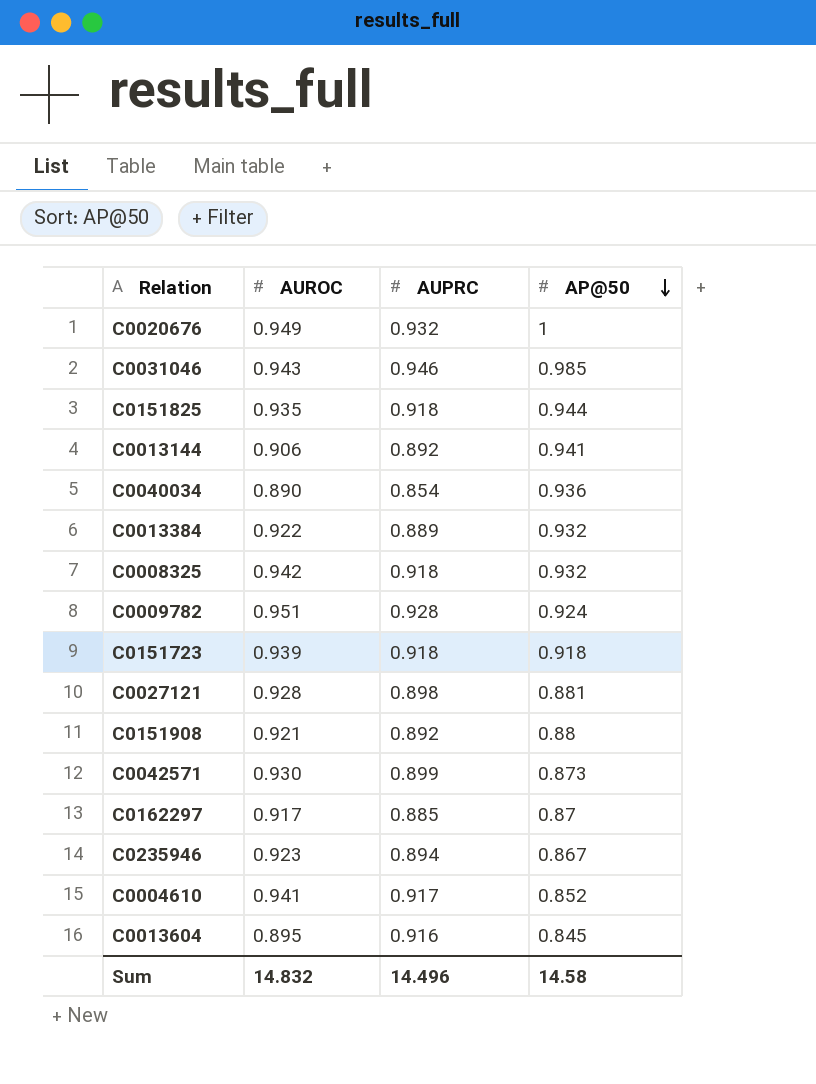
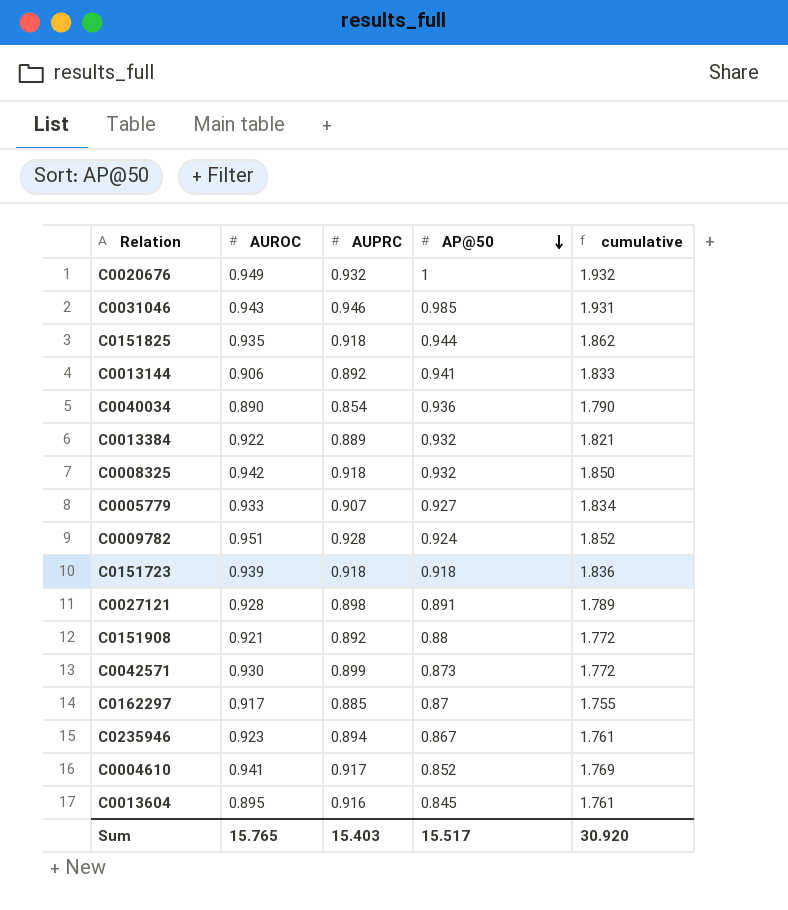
column cumulative | formula: none -> [AUPRC] + [AP@50]
row C0005779: none -> 0.933 | 0.907 | 0.927 | 1.834
C0027121 | AP@50: 0.881 -> 0.891
Sum | AUROC: 14.832 -> 15.765
Sum | AUPRC: 14.496 -> 15.403
Sum | AP@50: 14.58 -> 15.517

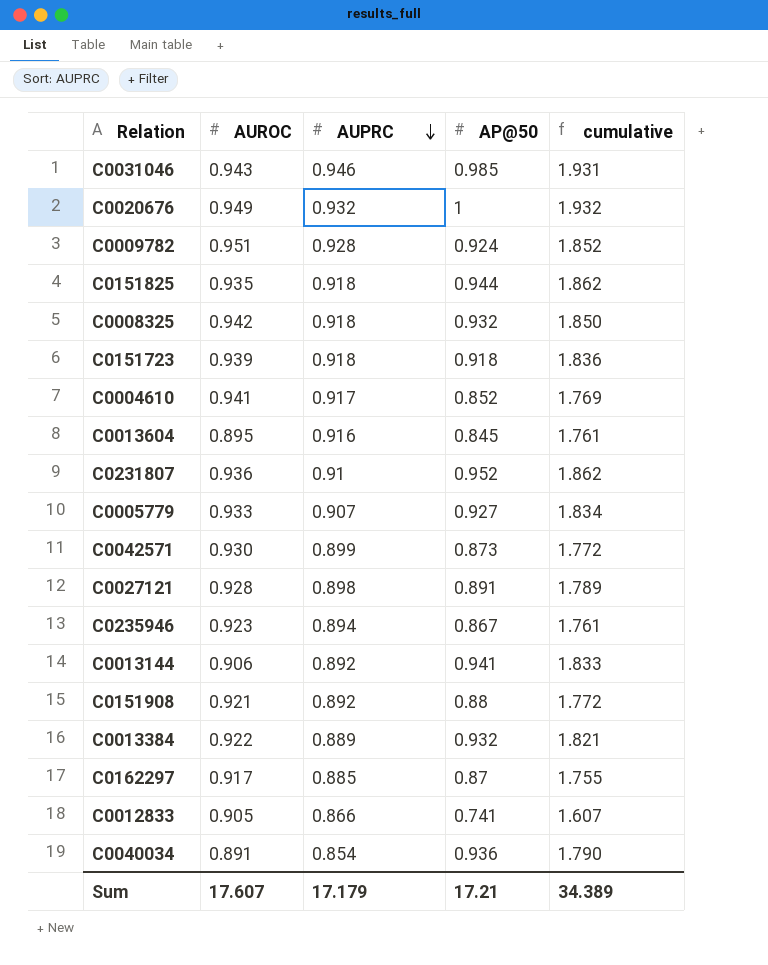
row order: AP@50 descending -> AUPRC descending
row C0231807: none -> 0.936 | 0.91 | 0.952 | 1.862
row C0012833: none -> 0.905 | 0.866 | 0.741 | 1.607
C0040034 | AUROC: 0.890 -> 0.891
Sum | AUROC: 15.765 -> 17.607
Sum | AUPRC: 15.403 -> 17.179
Sum | AP@50: 15.517 -> 17.21
Sum | cumulative: 30.920 -> 34.389

